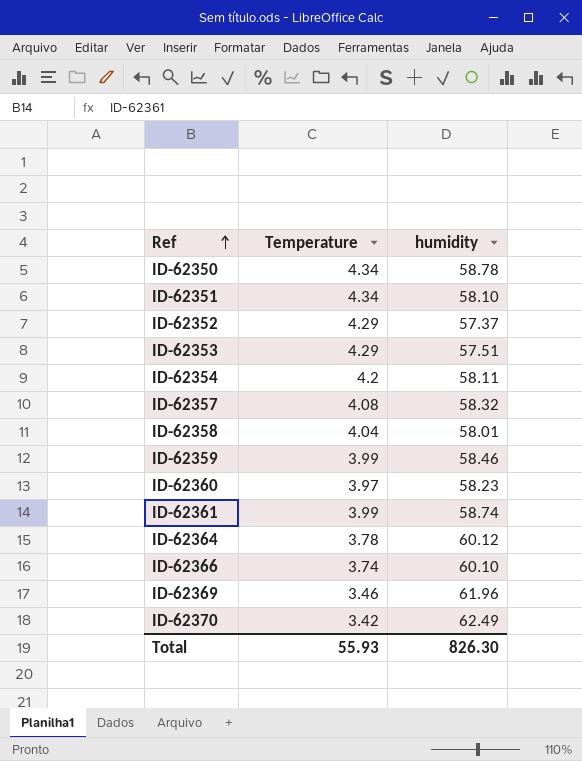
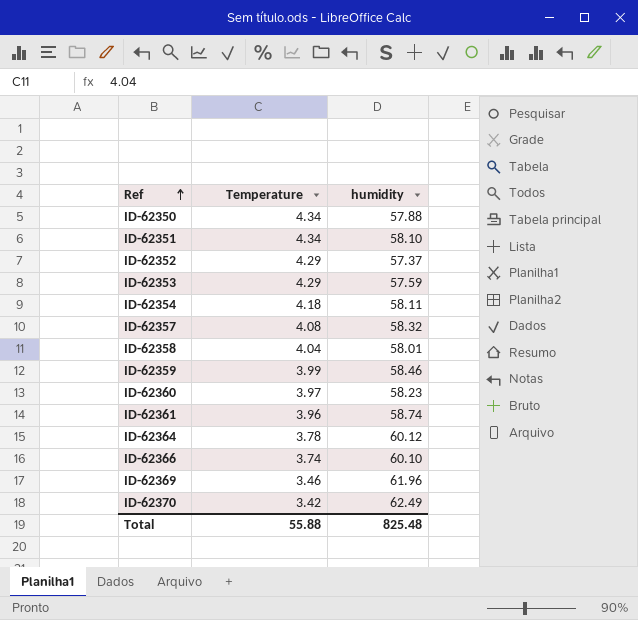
ID-62350 | humidity: 58.78 -> 57.88
ID-62353 | humidity: 57.51 -> 57.59
ID-62354 | Temperature: 4.2 -> 4.18
ID-62361 | Temperature: 3.99 -> 3.96
Total | Temperature: 55.93 -> 55.88
Total | humidity: 826.30 -> 825.48

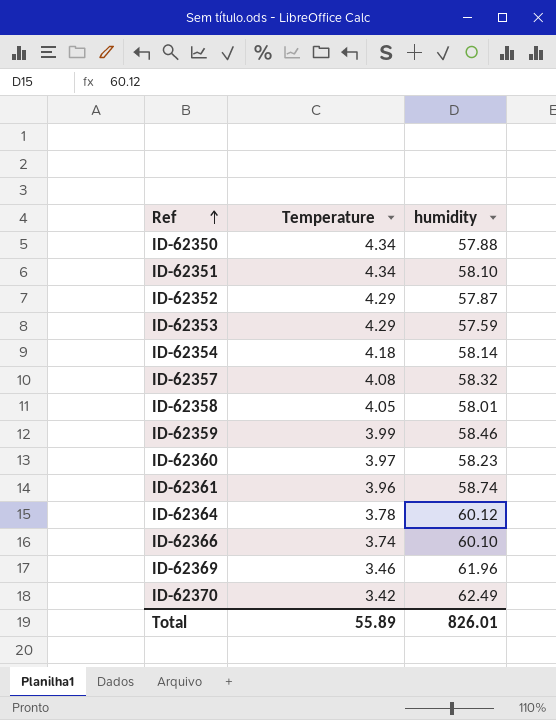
ID-62352 | humidity: 57.37 -> 57.87
ID-62354 | humidity: 58.11 -> 58.14
ID-62358 | Temperature: 4.04 -> 4.05
Total | Temperature: 55.88 -> 55.89
Total | humidity: 825.48 -> 826.01

